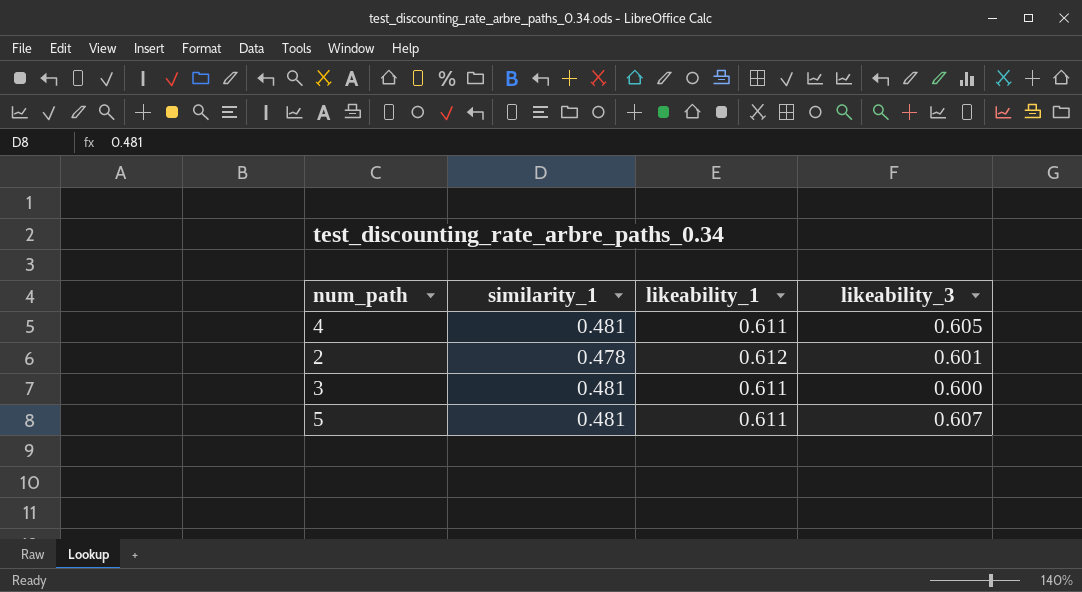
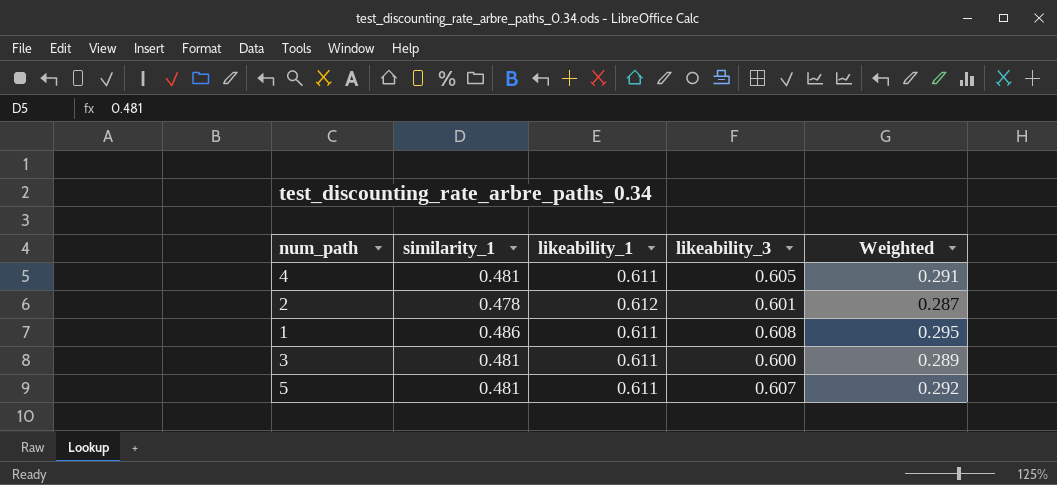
column Weighted | formula: none -> [similarity_1] * [likeability_3]
row 1: none -> 0.486 | 0.611 | 0.608 | 0.295

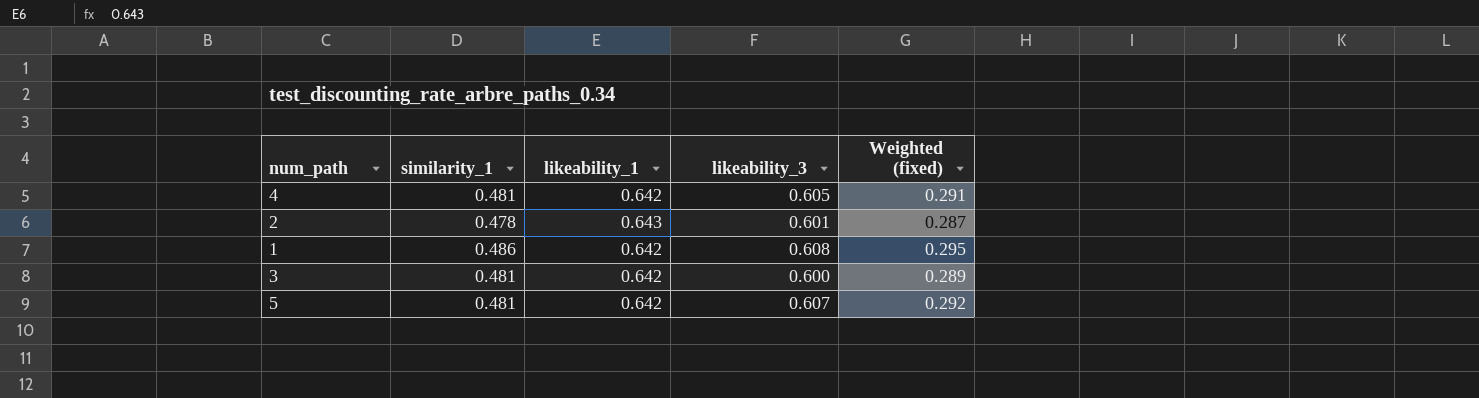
column name: Weighted -> Weighted (fixed)
4 | likeability_1: 0.611 -> 0.642
2 | likeability_1: 0.612 -> 0.643
1 | likeability_1: 0.611 -> 0.642
3 | likeability_1: 0.611 -> 0.642
5 | likeability_1: 0.611 -> 0.642

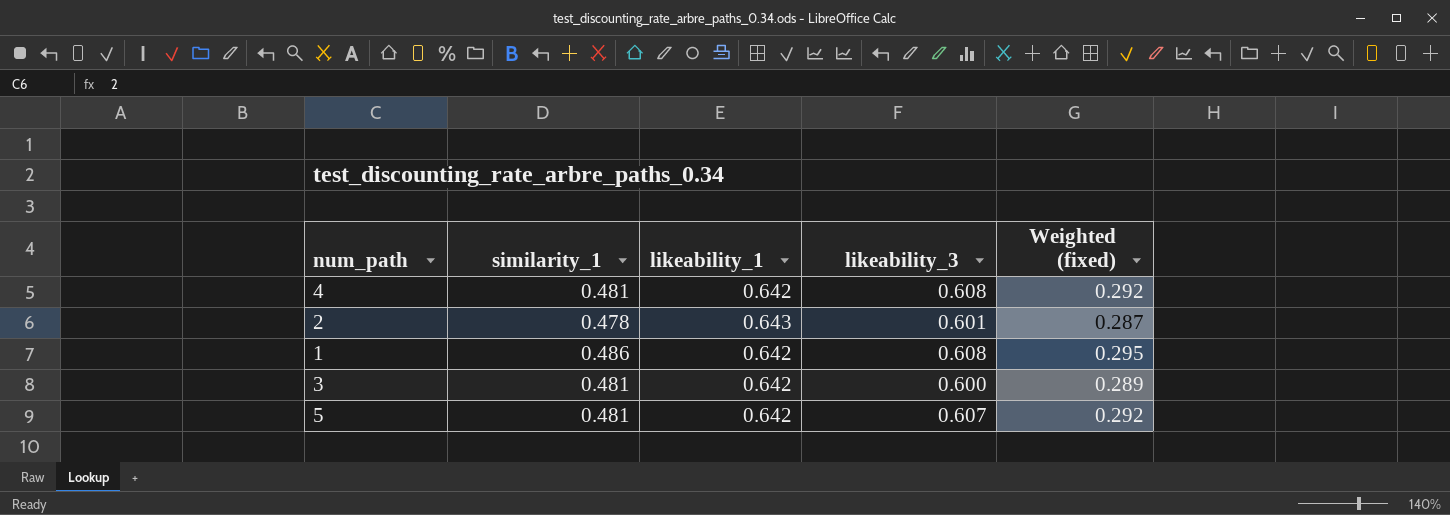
4 | likeability_3: 0.605 -> 0.608
4 | Weighted (fixed): 0.291 -> 0.292

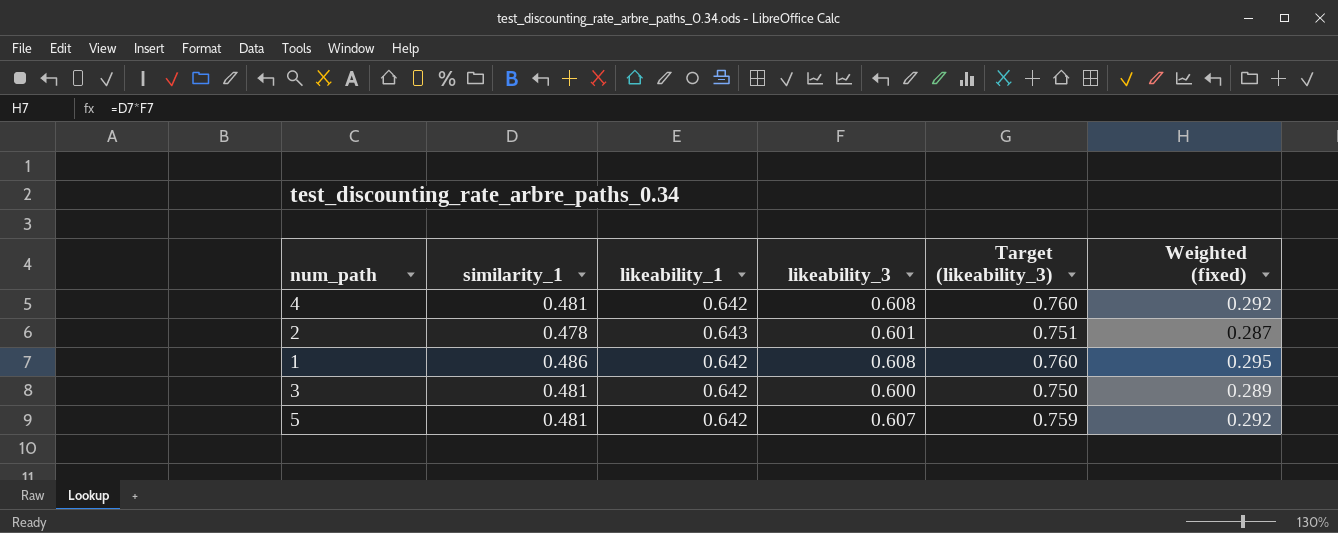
column Target (likeability_3) | formula: none -> [likeability_3] * 1.25

